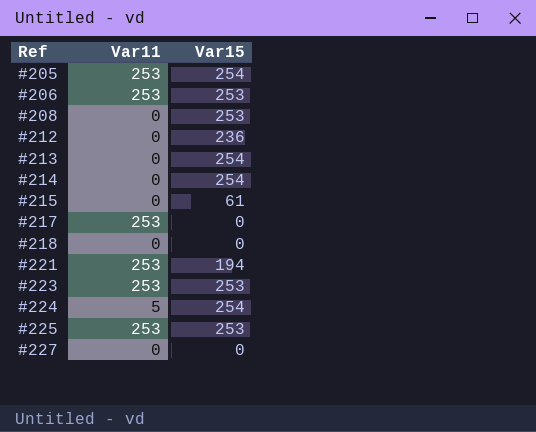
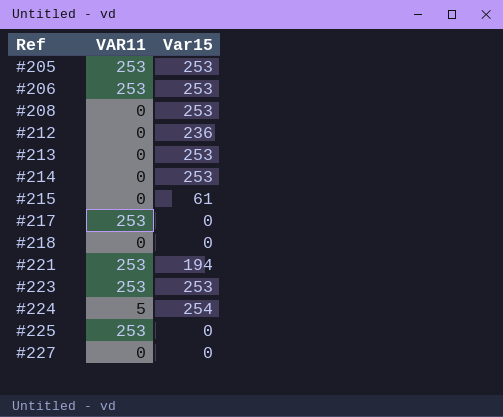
column name: Var11 -> VAR11
#205 | Var15: 254 -> 253
#213 | Var15: 254 -> 253
#214 | Var15: 254 -> 253
#225 | Var15: 253 -> 0

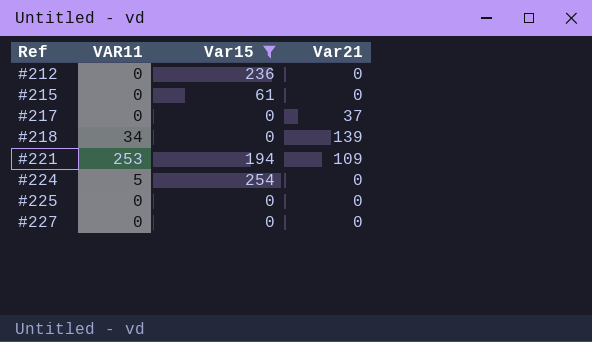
filter: none -> Var15 != 253
column Var21 | position: none -> 4
#217 | VAR11: 253 -> 0
#218 | VAR11: 0 -> 34
#225 | VAR11: 253 -> 0

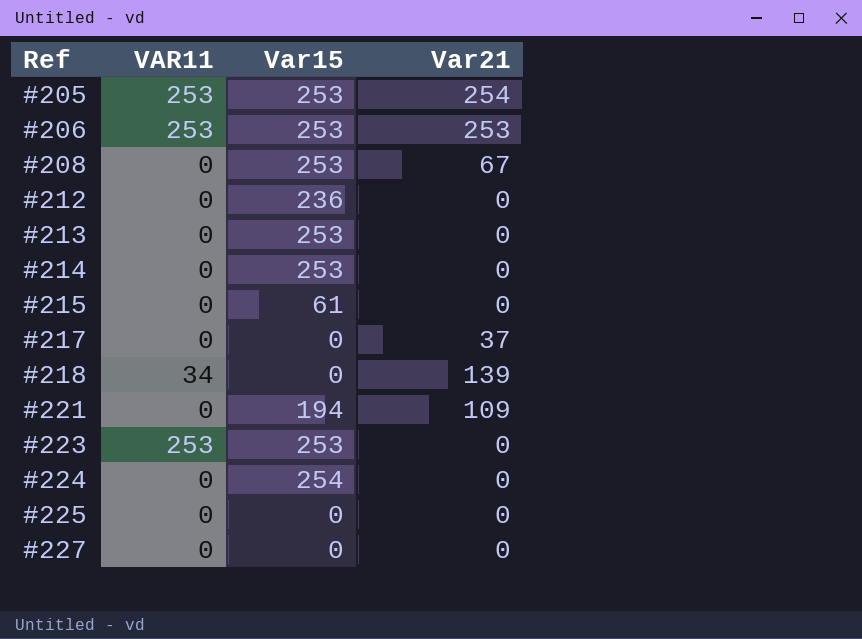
filter: Var15 != 253 -> none
#221 | VAR11: 253 -> 0
#224 | VAR11: 5 -> 0

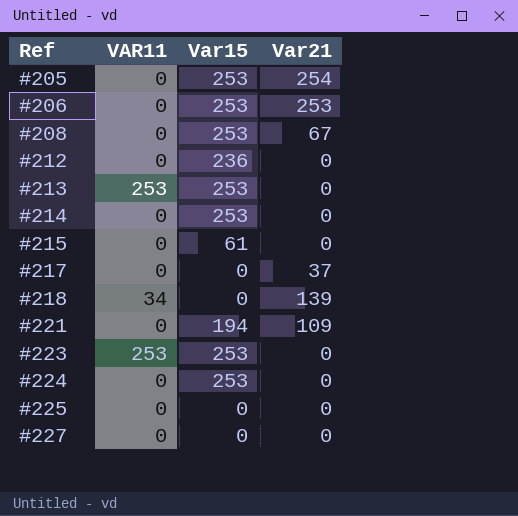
#205 | VAR11: 253 -> 0
#206 | VAR11: 253 -> 0
#213 | VAR11: 0 -> 253
#224 | Var15: 254 -> 253

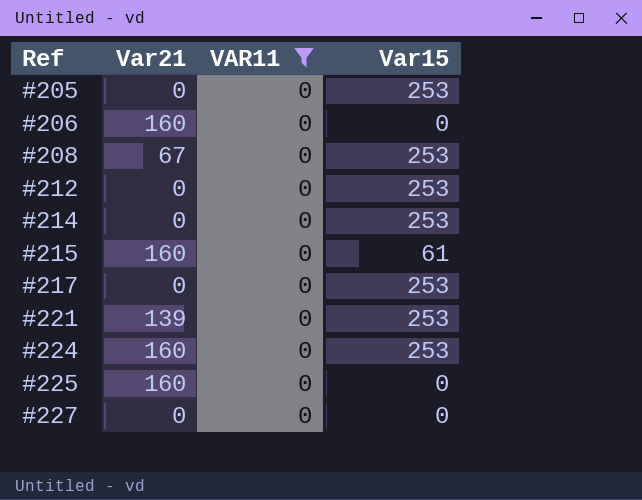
filter: none -> VAR11 = 0
column Var21 | position: 4 -> 2
#205 | Var21: 254 -> 0
#206 | Var21: 253 -> 160
#206 | Var15: 253 -> 0
#212 | Var15: 236 -> 253
#215 | Var21: 0 -> 160
#217 | Var21: 37 -> 0
#217 | Var15: 0 -> 253
#221 | Var21: 109 -> 139
#221 | Var15: 194 -> 253
#224 | Var21: 0 -> 160
#225 | Var21: 0 -> 160

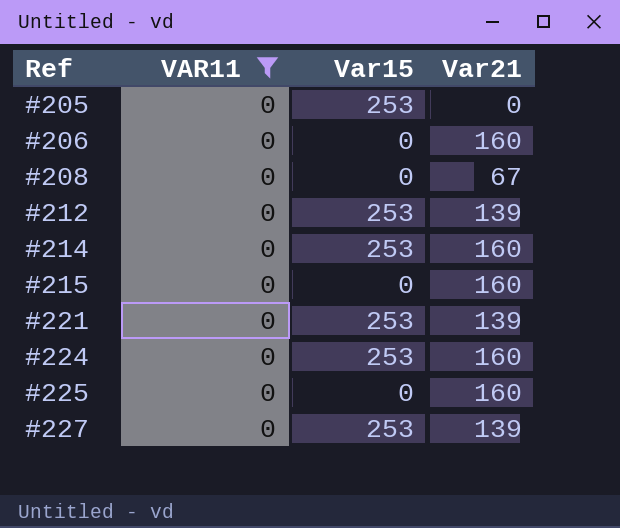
column Var21 | position: 2 -> 4
row #217: 0 | 0 | 253 -> none
#208 | Var15: 253 -> 0
#212 | Var21: 0 -> 139
#214 | Var21: 0 -> 160
#215 | Var15: 61 -> 0
#227 | Var15: 0 -> 253
#227 | Var21: 0 -> 139

